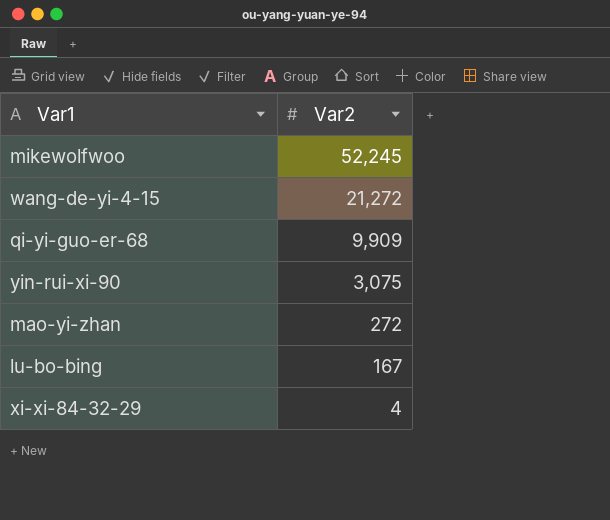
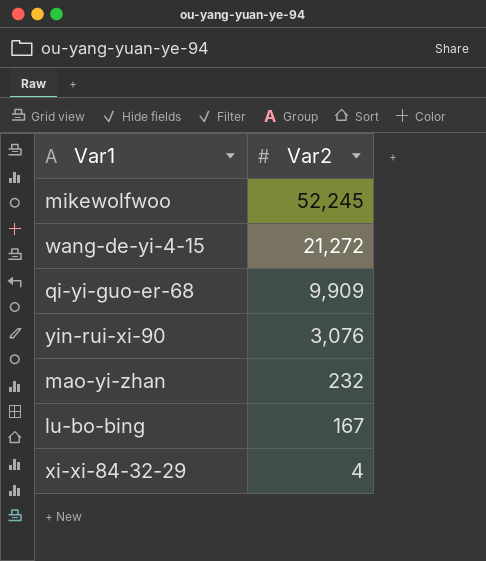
yin-rui-xi-90 | Var2: 3,075 -> 3,076
mao-yi-zhan | Var2: 272 -> 232

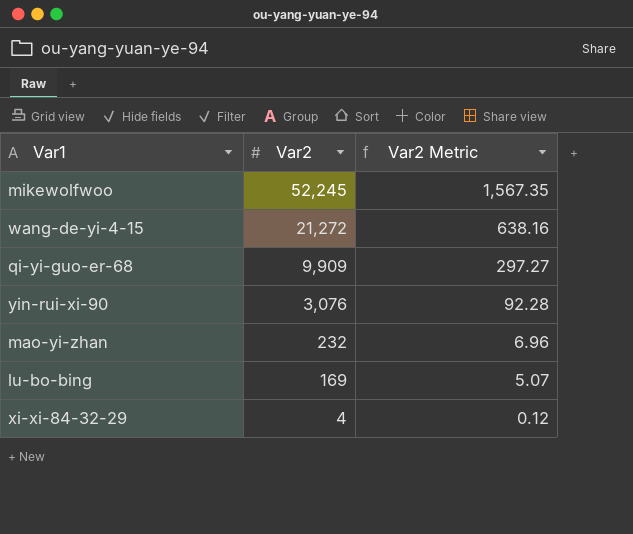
column Var2 Metric | formula: none -> [Var2] * 0.03
lu-bo-bing | Var2: 167 -> 169

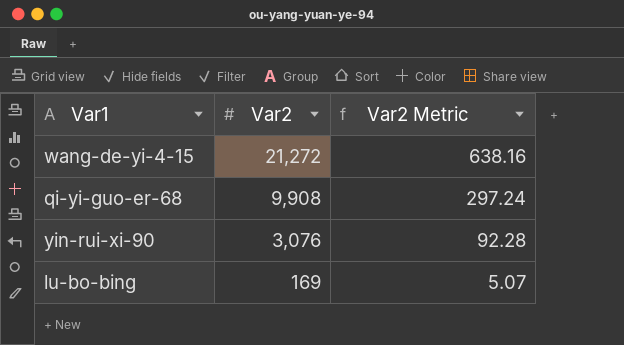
row mikewolfwoo: 52,245 | 1,567.35 -> none
row mao-yi-zhan: 232 | 6.96 -> none
row xi-xi-84-32-29: 4 | 0.12 -> none
qi-yi-guo-er-68 | Var2: 9,909 -> 9,908
qi-yi-guo-er-68 | Var2 Metric: 297.27 -> 297.24

